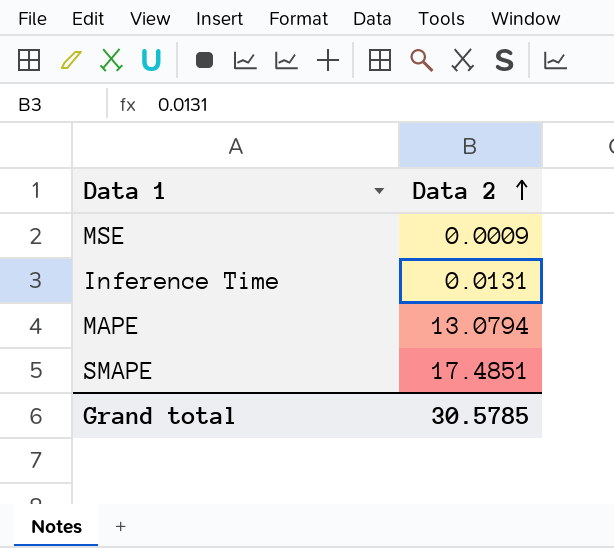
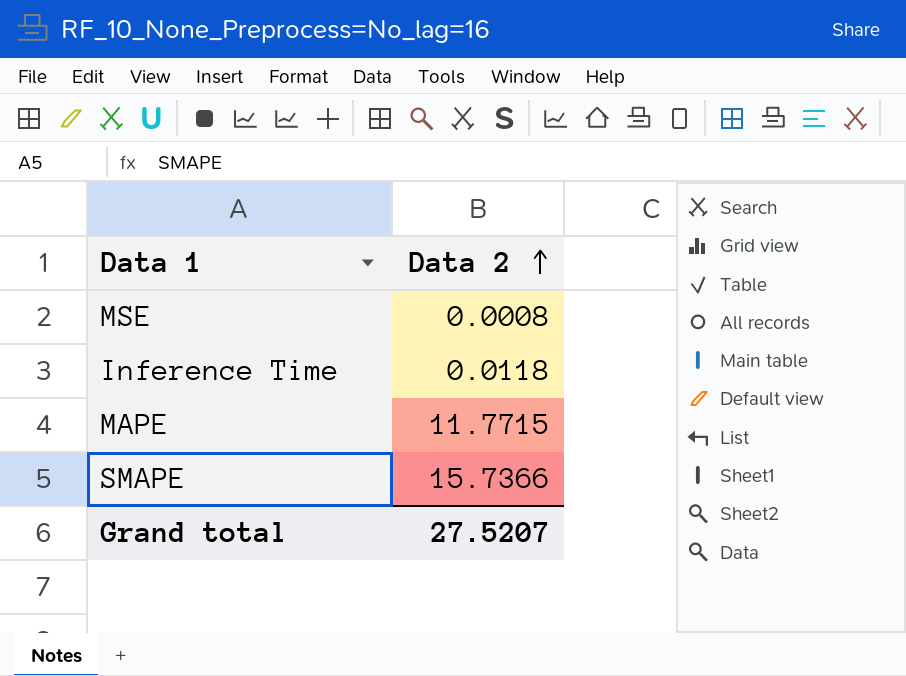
MSE | Data 2: 0.0009 -> 0.0008
Inference Time | Data 2: 0.0131 -> 0.0118
MAPE | Data 2: 13.0794 -> 11.7715
SMAPE | Data 2: 17.4851 -> 15.7366
Grand total | Data 2: 30.5785 -> 27.5207

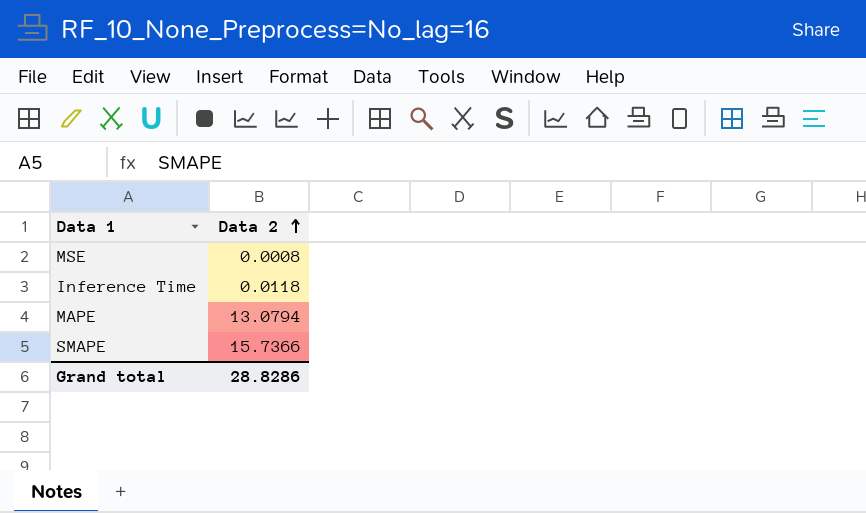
MAPE | Data 2: 11.7715 -> 13.0794
Grand total | Data 2: 27.5207 -> 28.8286

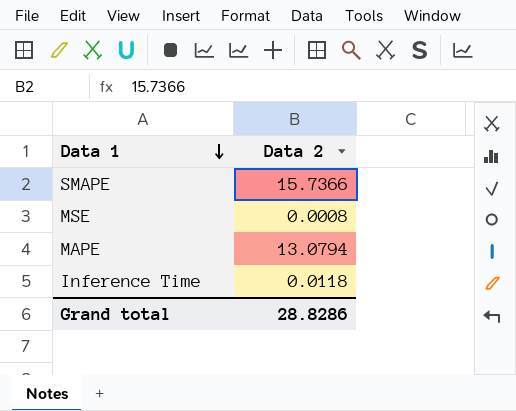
row order: Data 2 ascending -> Data 1 descending

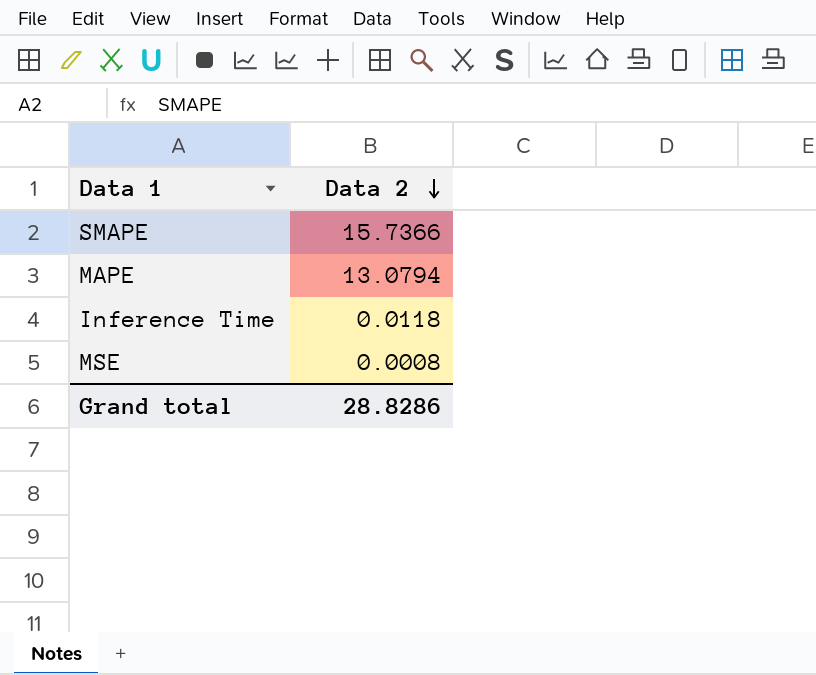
row order: Data 1 descending -> Data 2 descending

